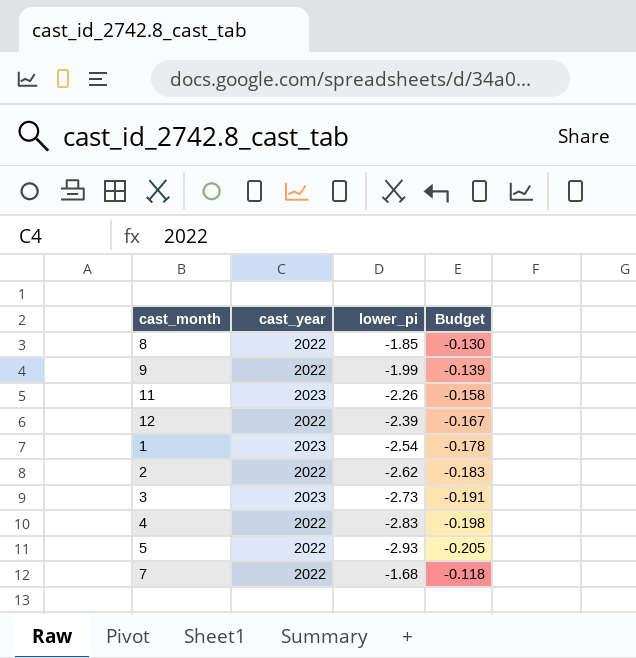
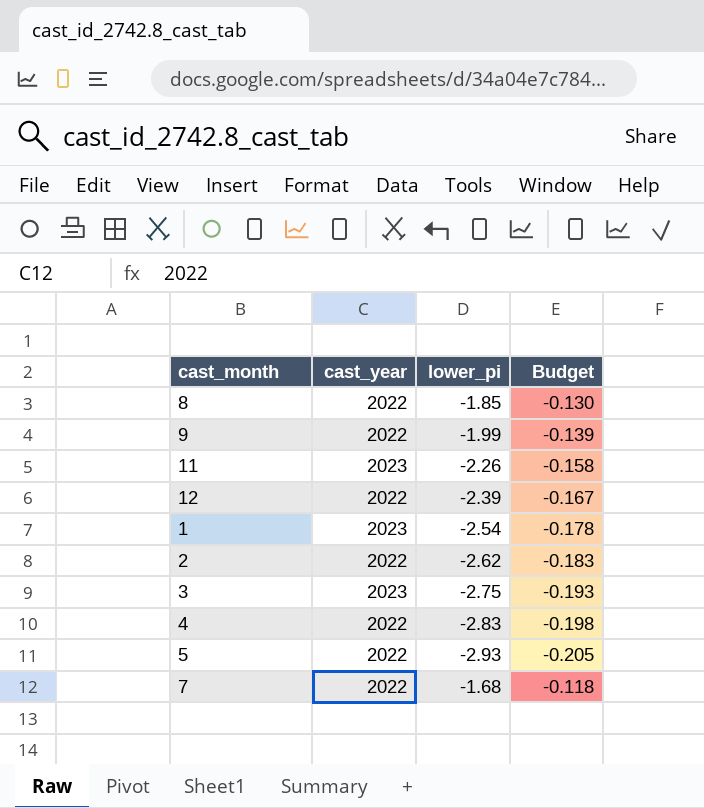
3 | lower_pi: -2.73 -> -2.75
3 | Budget: -0.191 -> -0.193

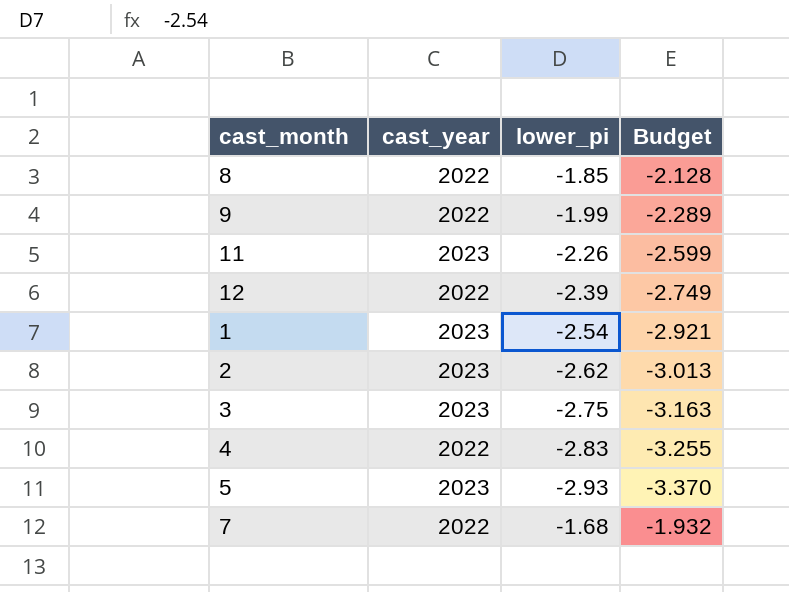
column Budget | formula: [lower_pi] * 0.07 -> [lower_pi] * 1.15
2 | cast_year: 2022 -> 2023
5 | cast_year: 2022 -> 2023

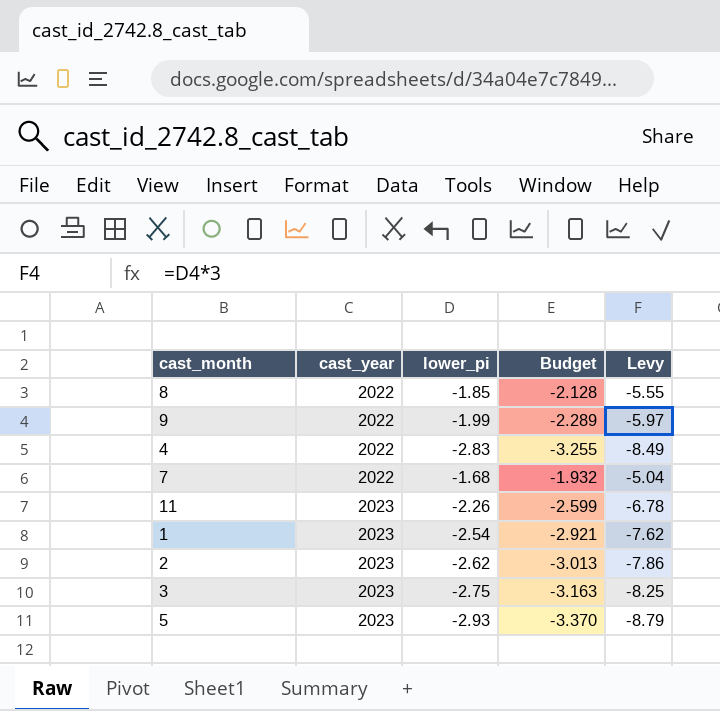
row order: none -> cast_year ascending
column Levy | formula: none -> [lower_pi] * 3
row 12: 2022 | -2.39 | -2.749 -> none

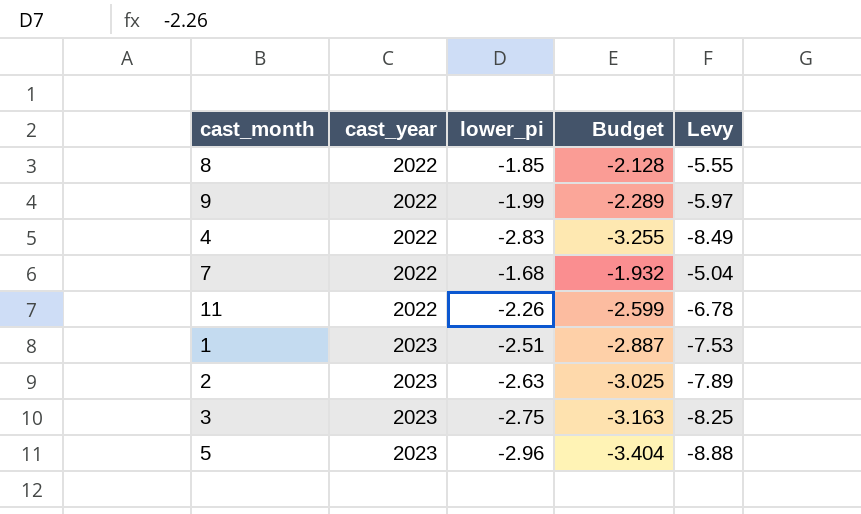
11 | cast_year: 2023 -> 2022
1 | lower_pi: -2.54 -> -2.51
1 | Budget: -2.921 -> -2.887
1 | Levy: -7.62 -> -7.53
2 | lower_pi: -2.62 -> -2.63
2 | Budget: -3.013 -> -3.025
2 | Levy: -7.86 -> -7.89
5 | lower_pi: -2.93 -> -2.96
5 | Budget: -3.370 -> -3.404
5 | Levy: -8.79 -> -8.88

